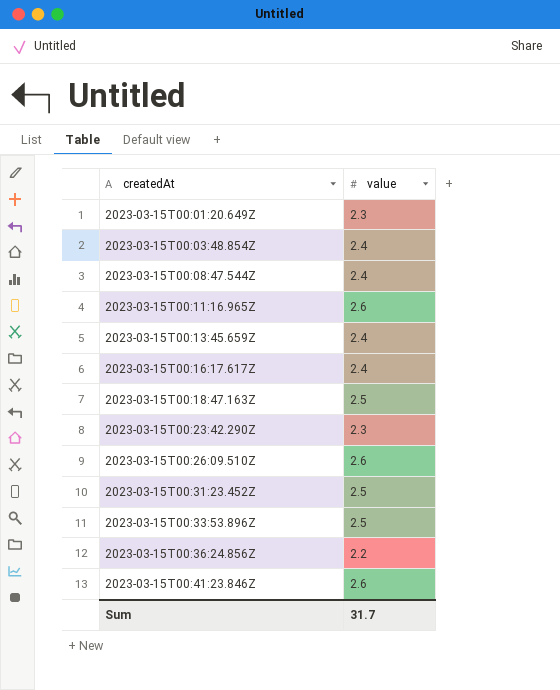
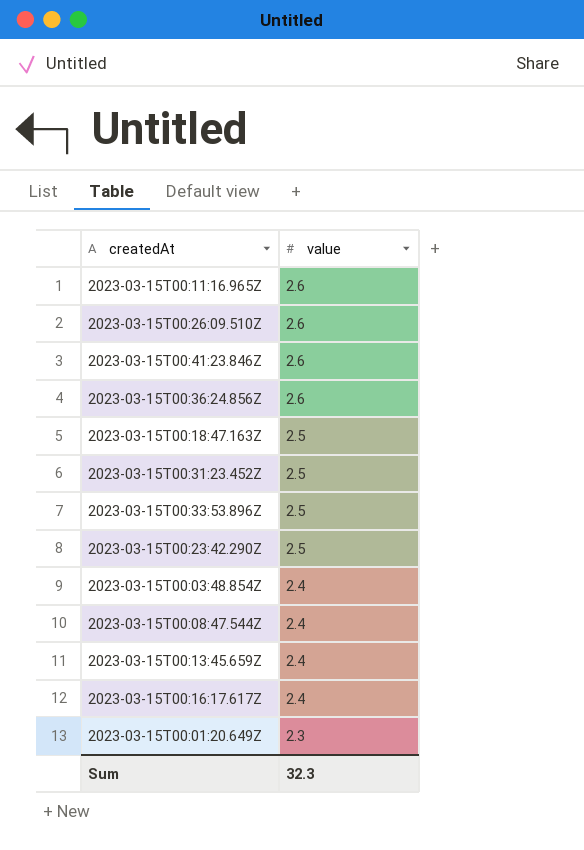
row order: createdAt ascending -> value descending
2023-03-15T00:36:24.856Z | value: 2.2 -> 2.6
2023-03-15T00:23:42.290Z | value: 2.3 -> 2.5
Sum | value: 31.7 -> 32.3

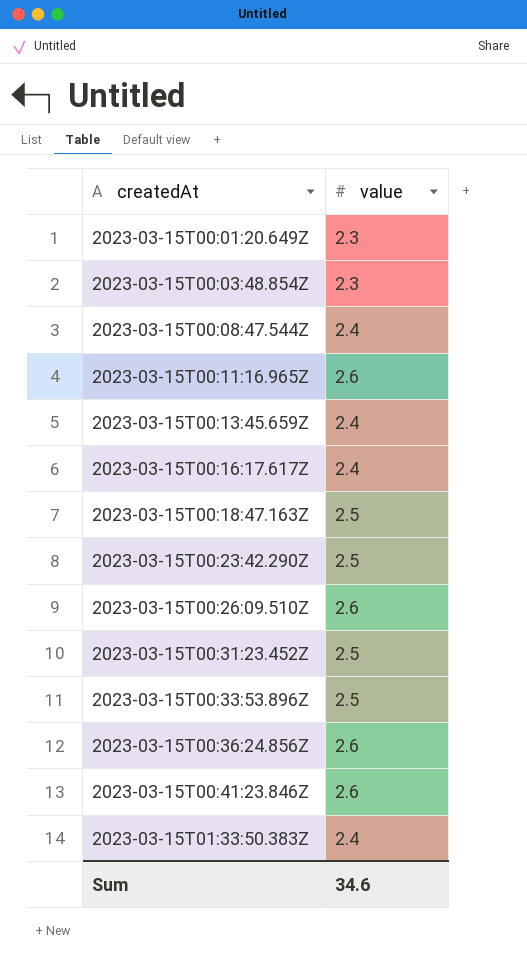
row order: value descending -> createdAt ascending
2023-03-15T00:03:48.854Z | value: 2.4 -> 2.3
row 2023-03-15T01:33:50.383Z: none -> 2.4
Sum | value: 32.3 -> 34.6

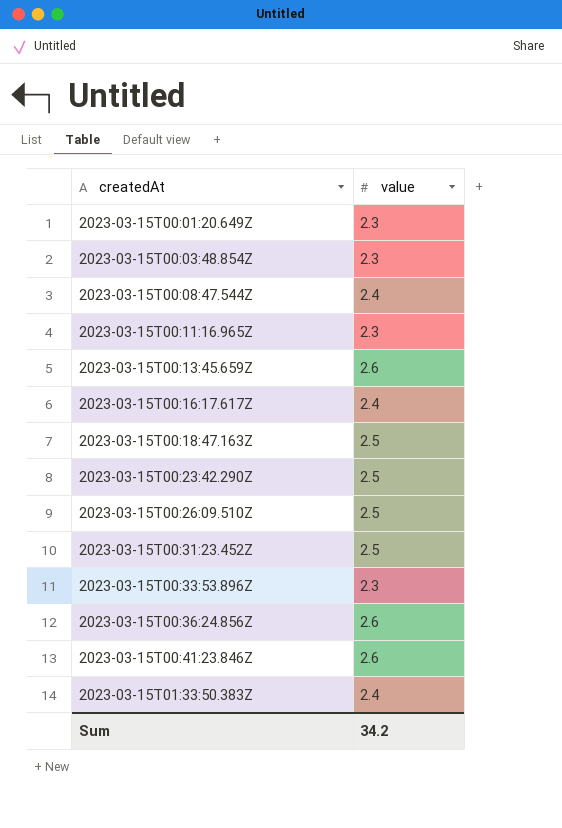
2023-03-15T00:11:16.965Z | value: 2.6 -> 2.3
2023-03-15T00:13:45.659Z | value: 2.4 -> 2.6
2023-03-15T00:26:09.510Z | value: 2.6 -> 2.5
2023-03-15T00:33:53.896Z | value: 2.5 -> 2.3
Sum | value: 34.6 -> 34.2

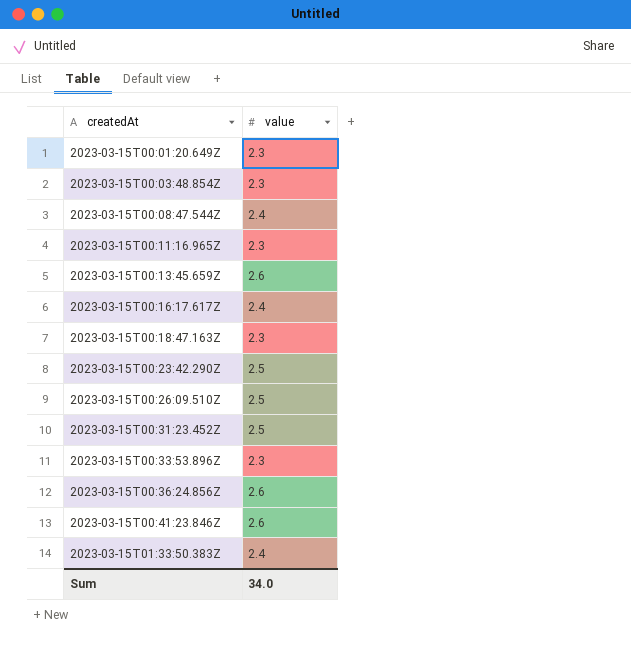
2023-03-15T00:18:47.163Z | value: 2.5 -> 2.3
Sum | value: 34.2 -> 34.0

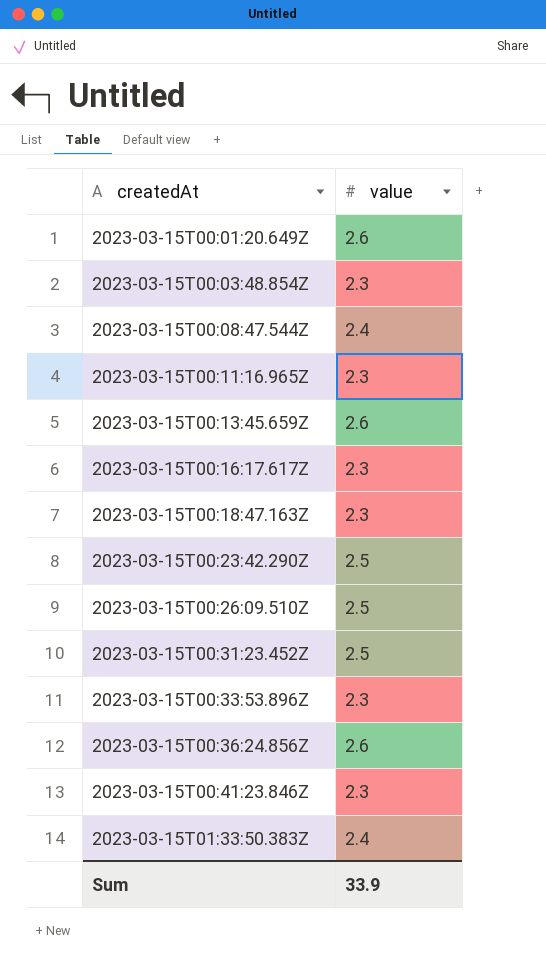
2023-03-15T00:01:20.649Z | value: 2.3 -> 2.6
2023-03-15T00:16:17.617Z | value: 2.4 -> 2.3
2023-03-15T00:41:23.846Z | value: 2.6 -> 2.3
Sum | value: 34.0 -> 33.9

